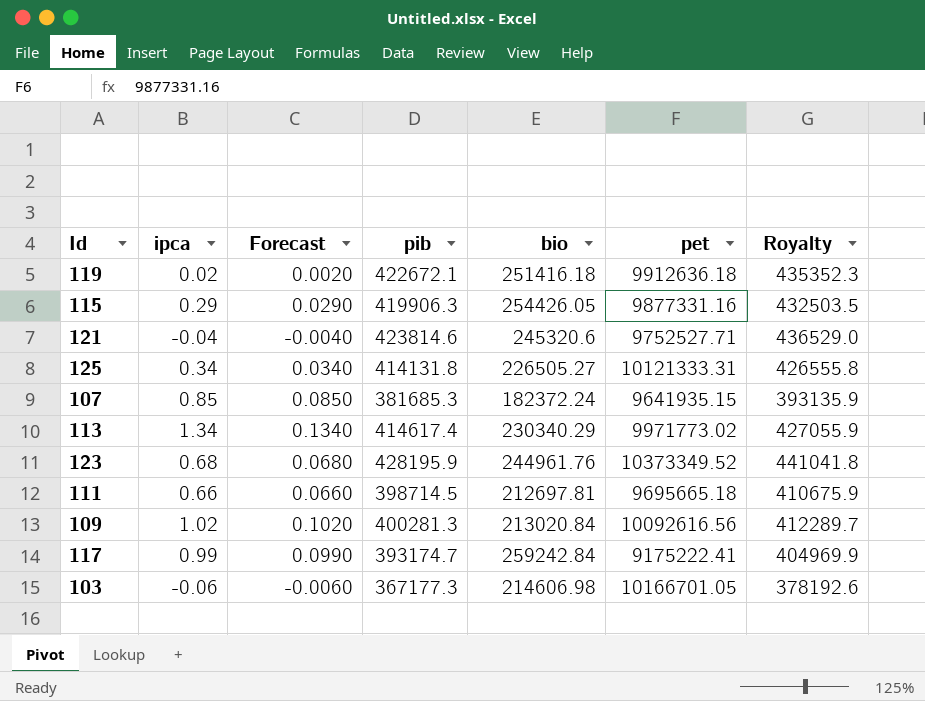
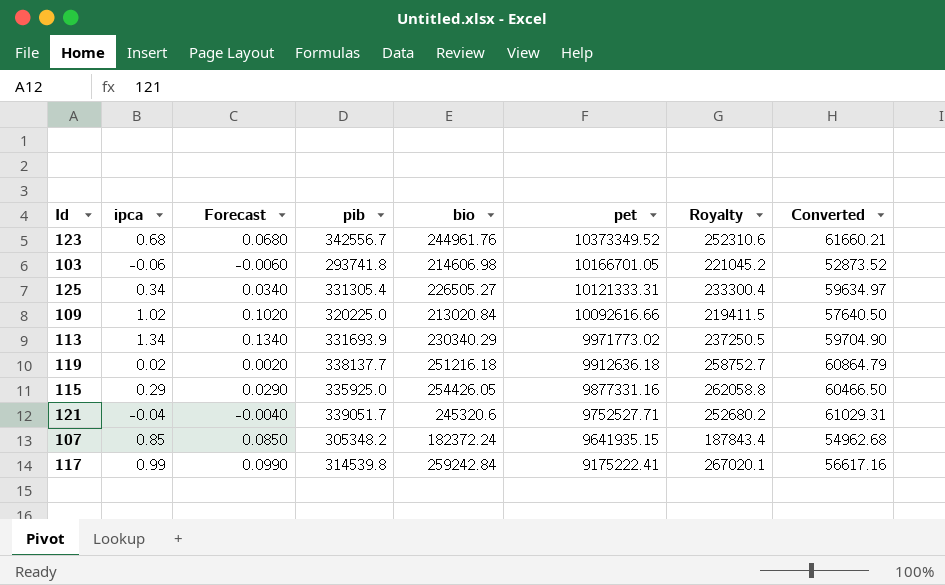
row order: none -> pet descending
column Royalty | formula: [pib] * 1.03 -> [bio] * 1.03
column Converted | formula: none -> [pib] * 0.18
row 111: 0.66 | 0.0660 | 398714.5 | 212697.81 | 9695665.18 | 410675.9 -> none
123 | pib: 428195.9 -> 342556.7
103 | pib: 367177.3 -> 293741.8
125 | pib: 414131.8 -> 331305.4
109 | pib: 400281.3 -> 320225.0
109 | pet: 10092616.56 -> 10092616.66
113 | pib: 414617.4 -> 331693.9
119 | pib: 422672.1 -> 338137.7
119 | bio: 251416.18 -> 251216.18
115 | pib: 419906.3 -> 335925.0
121 | pib: 423814.6 -> 339051.7
107 | pib: 381685.3 -> 305348.2
117 | pib: 393174.7 -> 314539.8

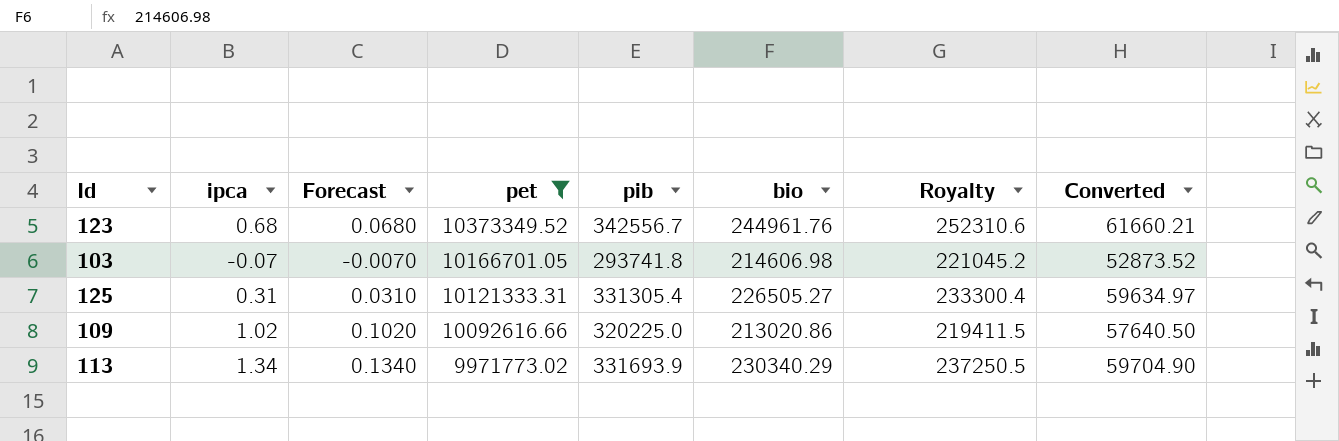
filter: none -> pet >= 9971773.02
column pet | position: 6 -> 4
103 | ipca: -0.06 -> -0.07
103 | Forecast: -0.0060 -> -0.0070
125 | ipca: 0.34 -> 0.31
125 | Forecast: 0.0340 -> 0.0310
109 | bio: 213020.84 -> 213020.86

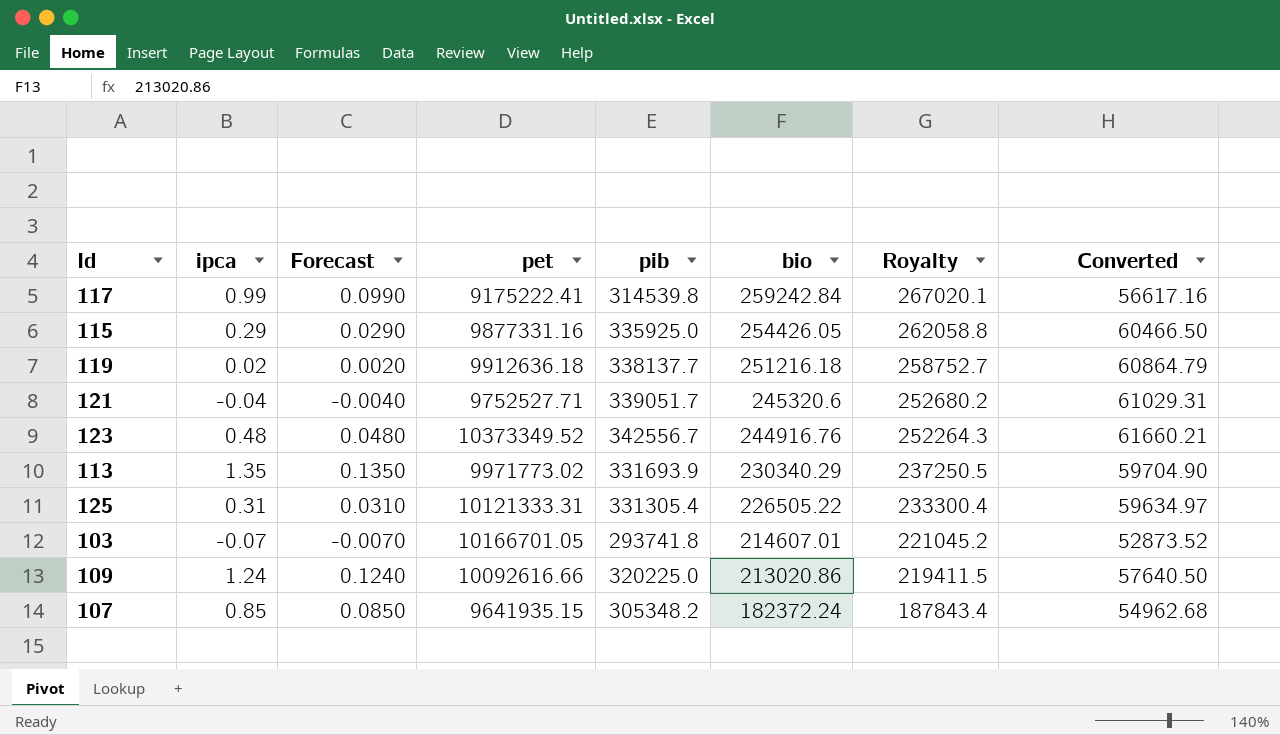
filter: pet >= 9971773.02 -> none
row order: pet descending -> bio descending
123 | ipca: 0.68 -> 0.48
123 | Forecast: 0.0680 -> 0.0480
123 | bio: 244961.76 -> 244916.76
123 | Royalty: 252310.6 -> 252264.3
113 | ipca: 1.34 -> 1.35
113 | Forecast: 0.1340 -> 0.1350
125 | bio: 226505.27 -> 226505.22
103 | bio: 214606.98 -> 214607.01
109 | ipca: 1.02 -> 1.24
109 | Forecast: 0.1020 -> 0.1240

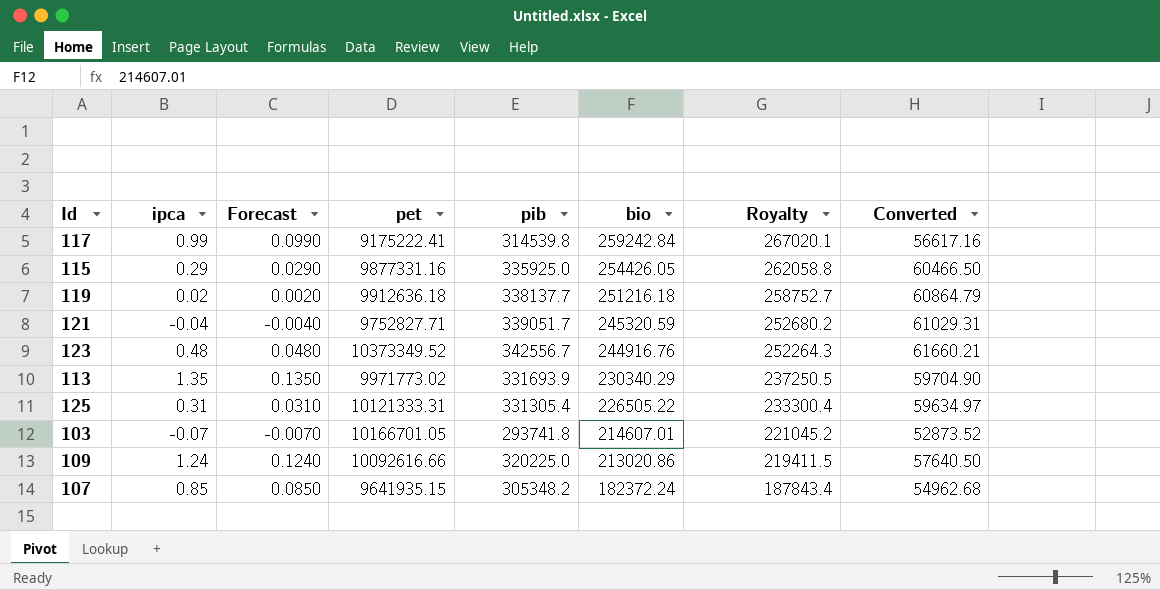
121 | pet: 9752527.71 -> 9752827.71
121 | bio: 245320.6 -> 245320.59

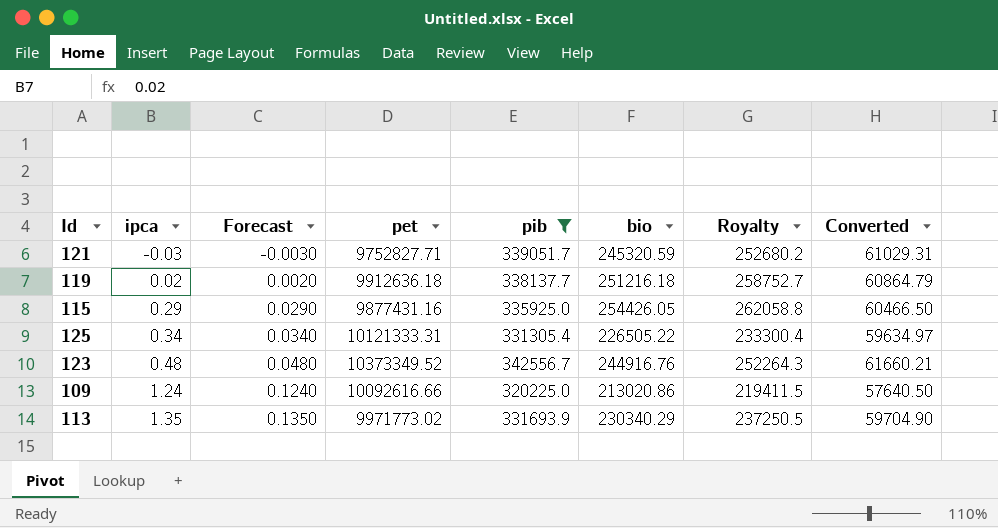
filter: none -> pib >= 320225.0
row order: bio descending -> ipca ascending
121 | ipca: -0.04 -> -0.03
121 | Forecast: -0.0040 -> -0.0030
115 | pet: 9877331.16 -> 9877431.16
125 | ipca: 0.31 -> 0.34
125 | Forecast: 0.0310 -> 0.0340

